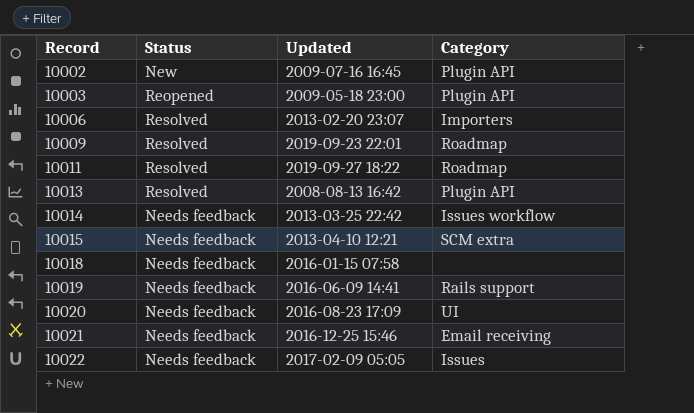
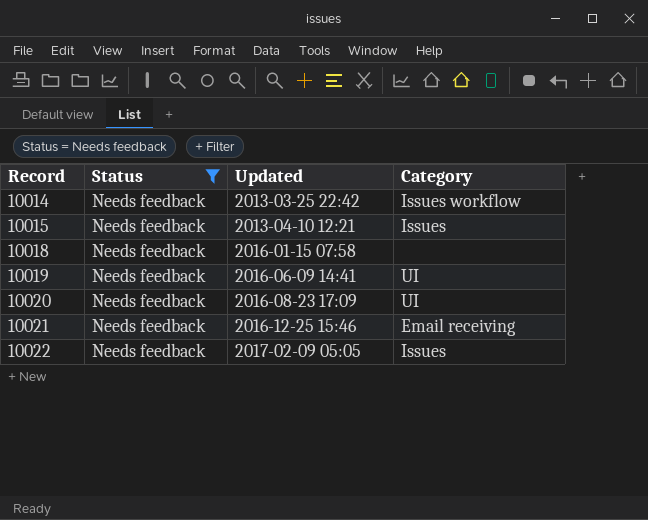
filter: none -> Status = Needs feedback
10015 | Category: SCM extra -> Issues
10019 | Category: Rails support -> UI

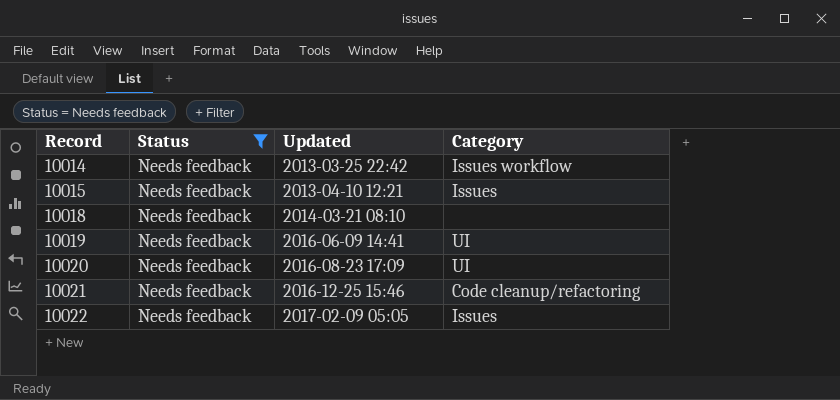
10018 | Updated: 2016-01-15 07:58 -> 2014-03-21 08:10
10021 | Category: Email receiving -> Code cleanup/refactoring

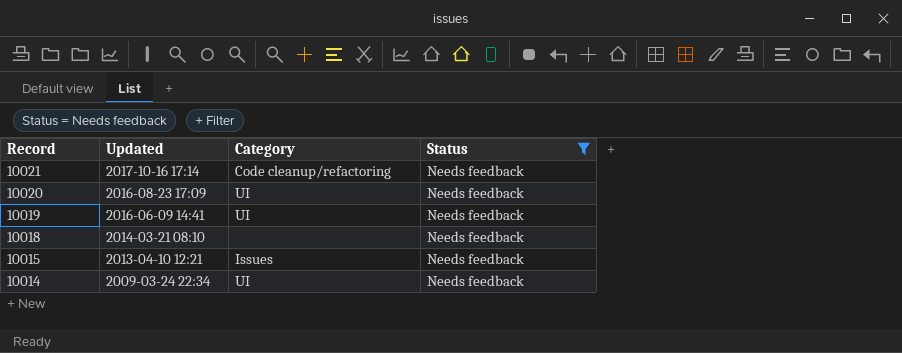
row order: Record ascending -> Record descending
column Status | position: 2 -> 4
row 10022: Needs feedback | 2017-02-09 05:05 | Issues -> none
10021 | Updated: 2016-12-25 15:46 -> 2017-10-16 17:14
10014 | Updated: 2013-03-25 22:42 -> 2009-03-24 22:34
10014 | Category: Issues workflow -> UI

